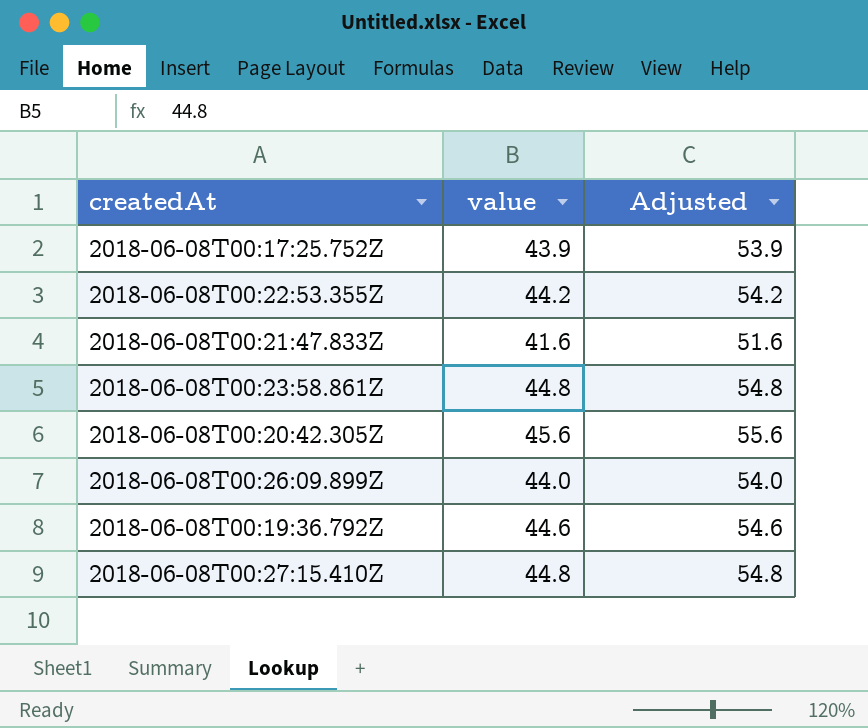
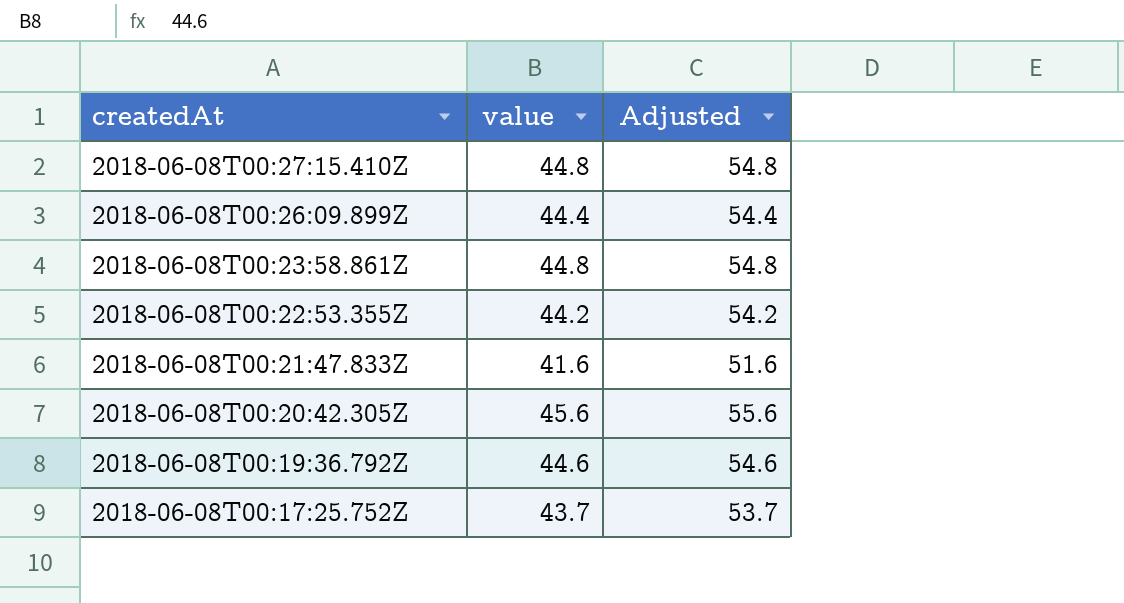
row order: none -> createdAt descending
2018-06-08T00:26:09.899Z | value: 44.0 -> 44.4
2018-06-08T00:26:09.899Z | Adjusted: 54.0 -> 54.4
2018-06-08T00:17:25.752Z | value: 43.9 -> 43.7
2018-06-08T00:17:25.752Z | Adjusted: 53.9 -> 53.7

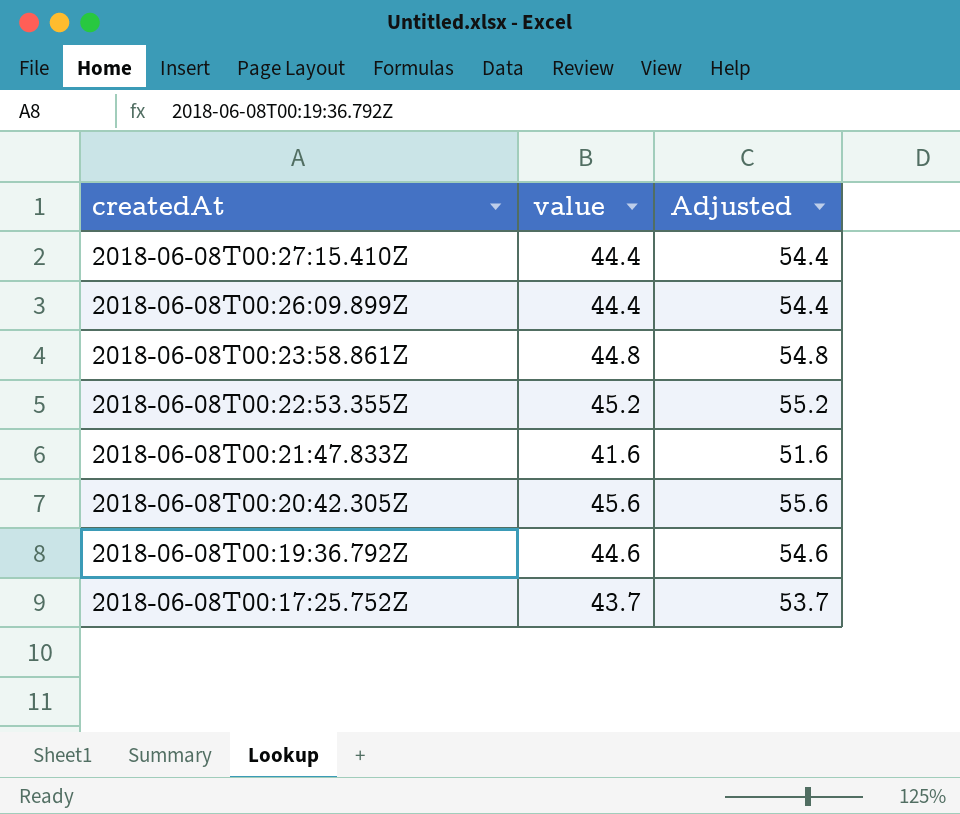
2018-06-08T00:27:15.410Z | value: 44.8 -> 44.4
2018-06-08T00:27:15.410Z | Adjusted: 54.8 -> 54.4
2018-06-08T00:22:53.355Z | value: 44.2 -> 45.2
2018-06-08T00:22:53.355Z | Adjusted: 54.2 -> 55.2

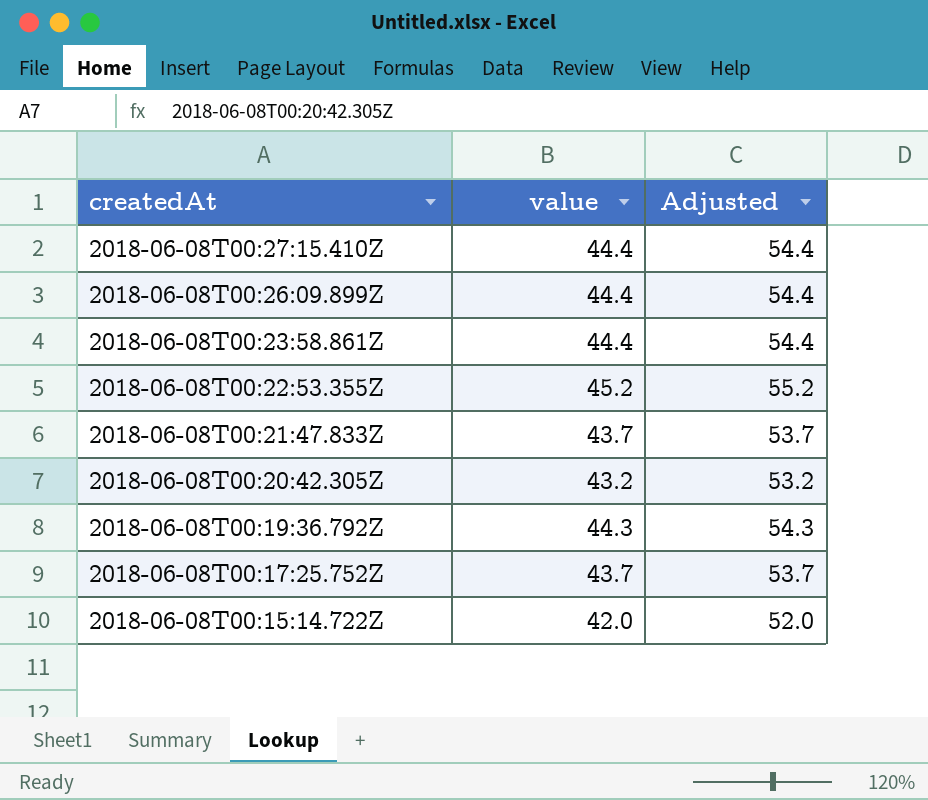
2018-06-08T00:23:58.861Z | value: 44.8 -> 44.4
2018-06-08T00:23:58.861Z | Adjusted: 54.8 -> 54.4
2018-06-08T00:21:47.833Z | value: 41.6 -> 43.7
2018-06-08T00:21:47.833Z | Adjusted: 51.6 -> 53.7
2018-06-08T00:20:42.305Z | value: 45.6 -> 43.2
2018-06-08T00:20:42.305Z | Adjusted: 55.6 -> 53.2
2018-06-08T00:19:36.792Z | value: 44.6 -> 44.3
2018-06-08T00:19:36.792Z | Adjusted: 54.6 -> 54.3
row 2018-06-08T00:15:14.722Z: none -> 42.0 | 52.0

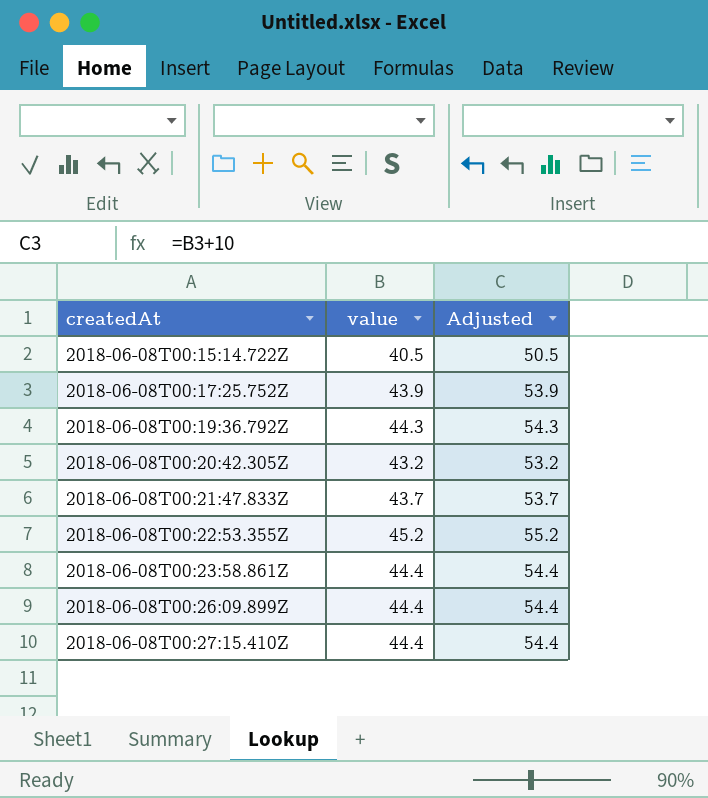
row order: createdAt descending -> createdAt ascending
2018-06-08T00:15:14.722Z | value: 42.0 -> 40.5
2018-06-08T00:15:14.722Z | Adjusted: 52.0 -> 50.5
2018-06-08T00:17:25.752Z | value: 43.7 -> 43.9
2018-06-08T00:17:25.752Z | Adjusted: 53.7 -> 53.9

